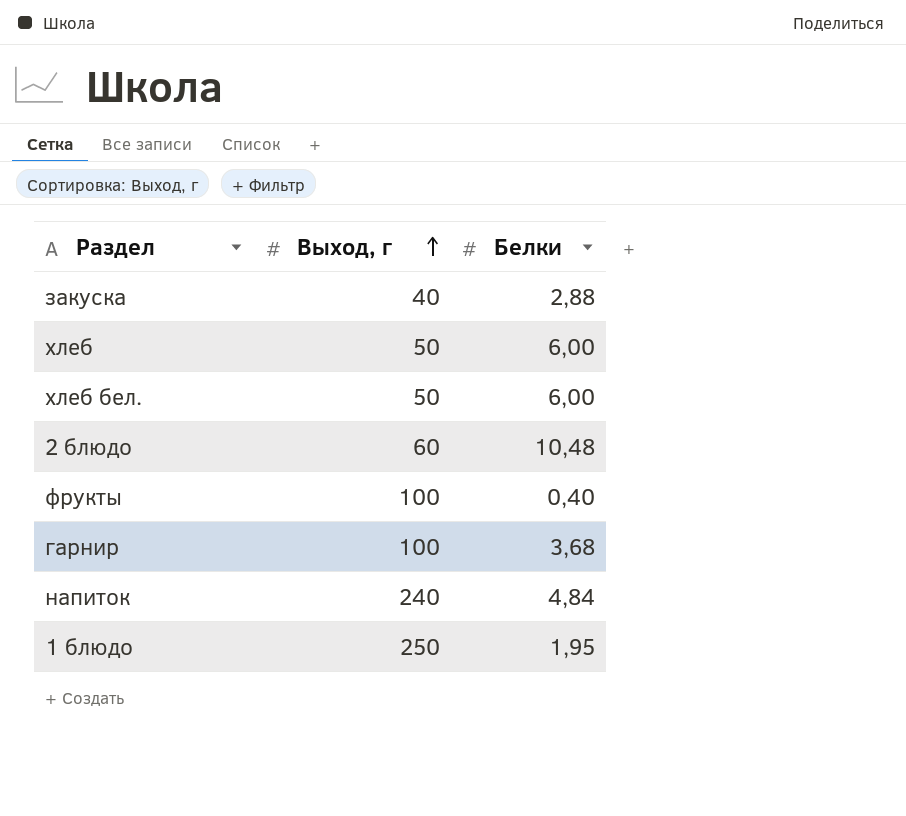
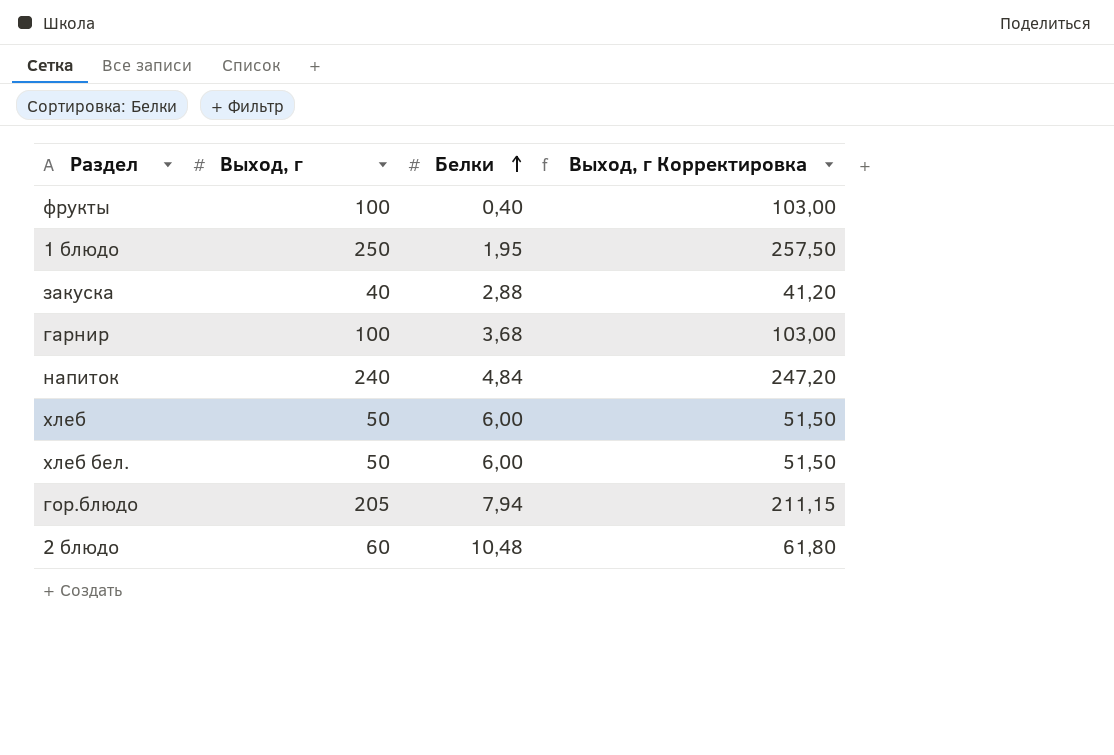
row order: Выход, г ascending -> Белки ascending
column Выход, г Корректировка | formula: none -> [Выход, г] * 1,03
row гор.блюдо: none -> 205 | 7,94 | 211,15

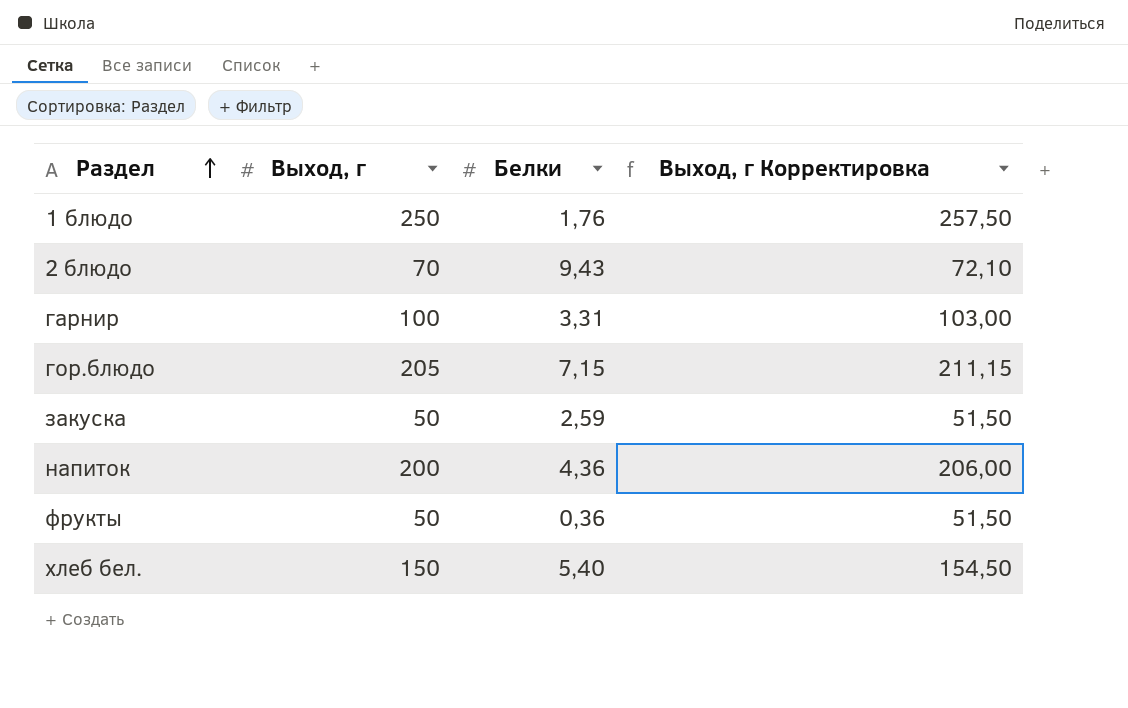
row order: Белки ascending -> Раздел ascending
row хлеб: 50 | 6,00 | 51,50 -> none
1 блюдо | Белки: 1,95 -> 1,76
2 блюдо | Выход, г: 60 -> 70
2 блюдо | Белки: 10,48 -> 9,43
2 блюдо | Выход, г Корректировка: 61,80 -> 72,10
гарнир | Белки: 3,68 -> 3,31
гор.блюдо | Белки: 7,94 -> 7,15
закуска | Выход, г: 40 -> 50
закуска | Белки: 2,88 -> 2,59
закуска | Выход, г Корректировка: 41,20 -> 51,50
напиток | Выход, г: 240 -> 200
напиток | Белки: 4,84 -> 4,36
напиток | Выход, г Корректировка: 247,20 -> 206,00
фрукты | Выход, г: 100 -> 50
фрукты | Белки: 0,40 -> 0,36
фрукты | Выход, г Корректировка: 103,00 -> 51,50
хлеб бел. | Выход, г: 50 -> 150
хлеб бел. | Белки: 6,00 -> 5,40
хлеб бел. | Выход, г Корректировка: 51,50 -> 154,50

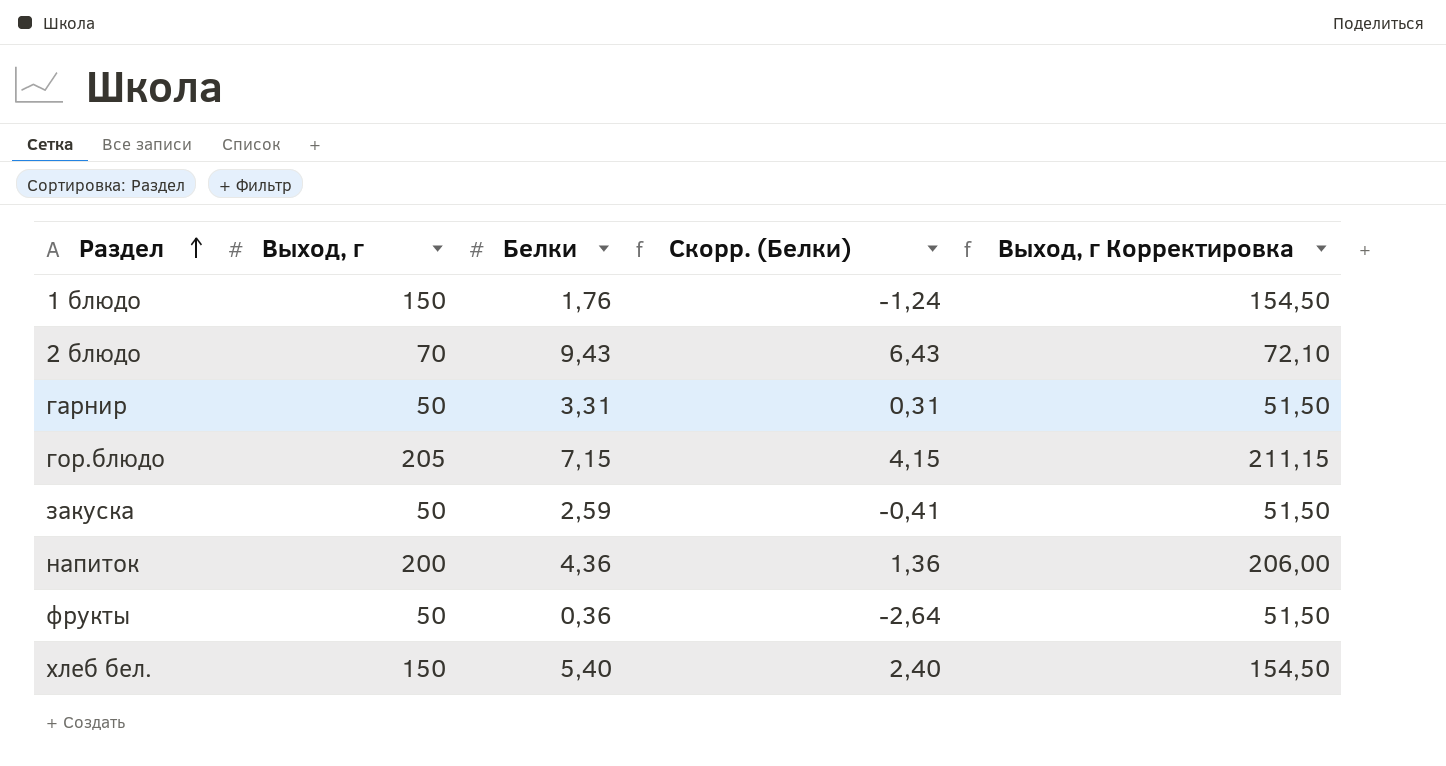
column Скорр. (Белки) | formula: none -> [Белки] - 3
1 блюдо | Выход, г: 250 -> 150
1 блюдо | Выход, г Корректировка: 257,50 -> 154,50
гарнир | Выход, г: 100 -> 50
гарнир | Выход, г Корректировка: 103,00 -> 51,50

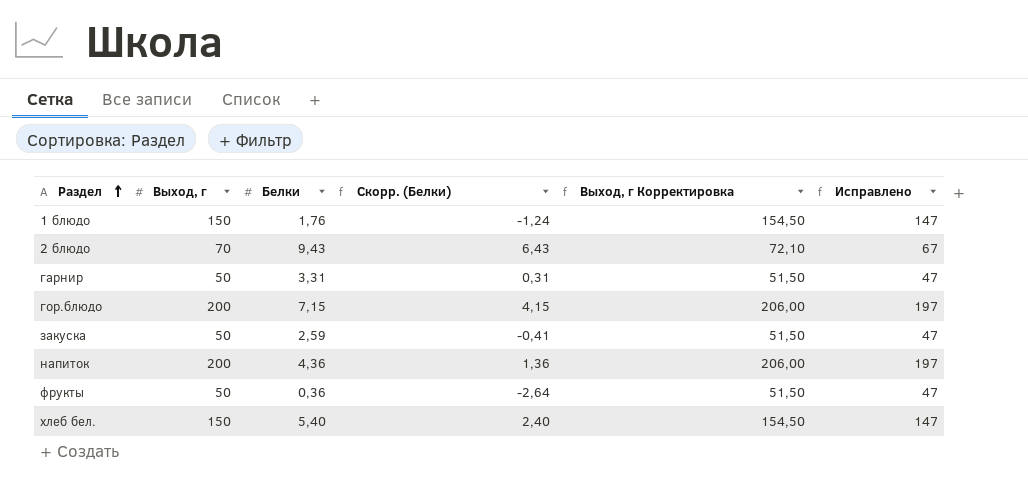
column Исправлено | formula: none -> [Выход, г] - 3
гор.блюдо | Выход, г: 205 -> 200
гор.блюдо | Выход, г Корректировка: 211,15 -> 206,00

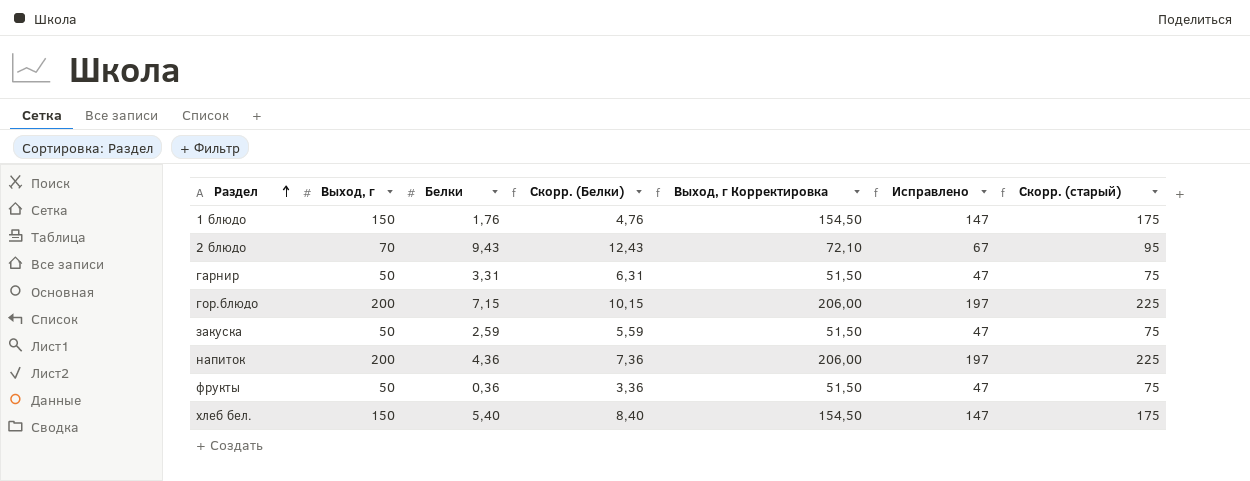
column Скорр. (Белки) | formula: [Белки] - 3 -> [Белки] + 3
column Скорр. (старый) | formula: none -> [Выход, г] + 25

